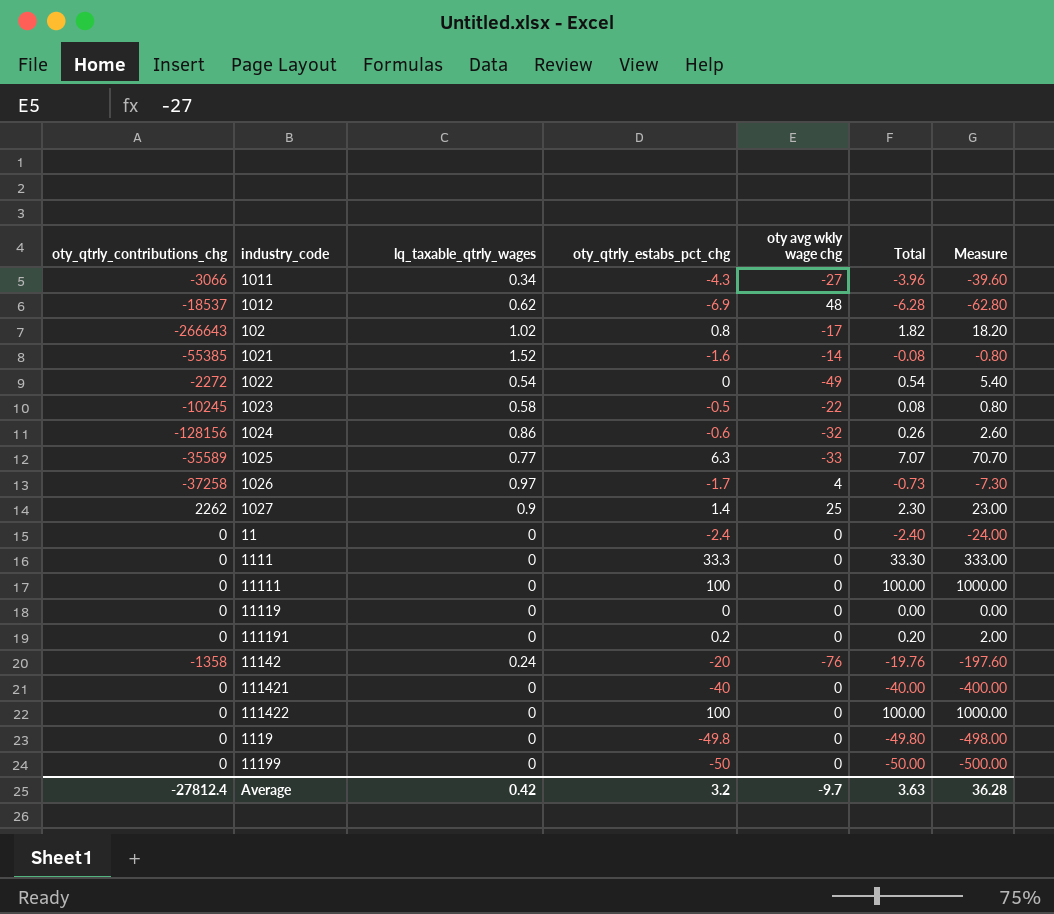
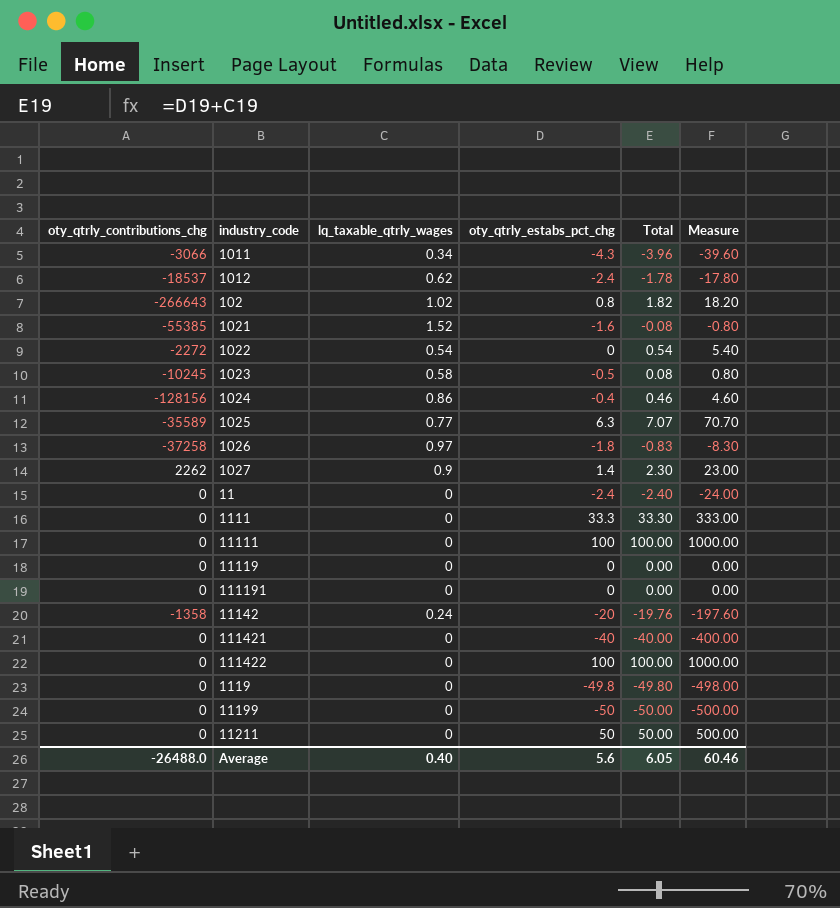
column oty avg wkly wage chg | position: 5 -> none
1012 | oty_qtrly_estabs_pct_chg: -6.9 -> -2.4
1012 | Total: -6.28 -> -1.78
1012 | Measure: -62.80 -> -17.80
1024 | oty_qtrly_estabs_pct_chg: -0.6 -> -0.4
1024 | Total: 0.26 -> 0.46
1024 | Measure: 2.60 -> 4.60
1026 | oty_qtrly_estabs_pct_chg: -1.7 -> -1.8
1026 | Total: -0.73 -> -0.83
1026 | Measure: -7.30 -> -8.30
111191 | oty_qtrly_estabs_pct_chg: 0.2 -> 0
111191 | Total: 0.20 -> 0.00
111191 | Measure: 2.00 -> 0.00
row 11211: none -> 0 | 0 | 50 | 50.00 | 500.00
Average | oty_qtrly_contributions_chg: -27812.4 -> -26488.0
Average | lq_taxable_qtrly_wages: 0.42 -> 0.40
Average | oty_qtrly_estabs_pct_chg: 3.2 -> 5.6
Average | Total: 3.63 -> 6.05
Average | Measure: 36.28 -> 60.46

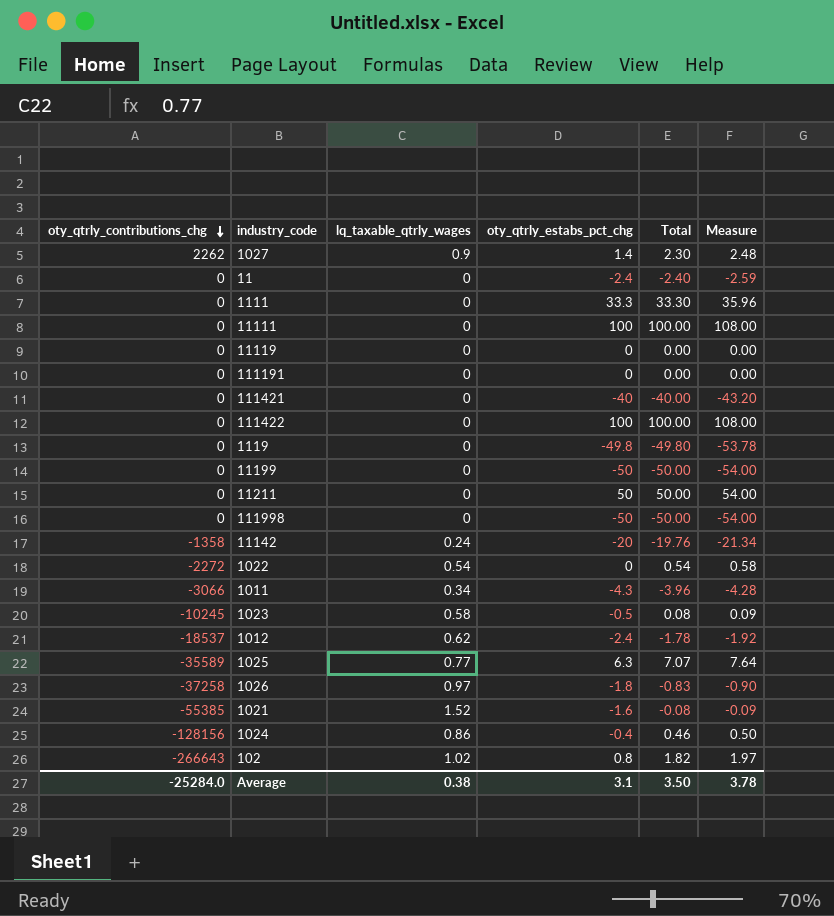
row order: none -> oty_qtrly_contributions_chg descending
column Measure | formula: [Total] * 10 -> [Total] * 1.08
row 111998: none -> 0 | 0 | -50 | -50.00 | -54.00
Average | oty_qtrly_contributions_chg: -26488.0 -> -25284.0
Average | lq_taxable_qtrly_wages: 0.40 -> 0.38
Average | oty_qtrly_estabs_pct_chg: 5.6 -> 3.1
Average | Total: 6.05 -> 3.50
Average | Measure: 60.46 -> 3.78

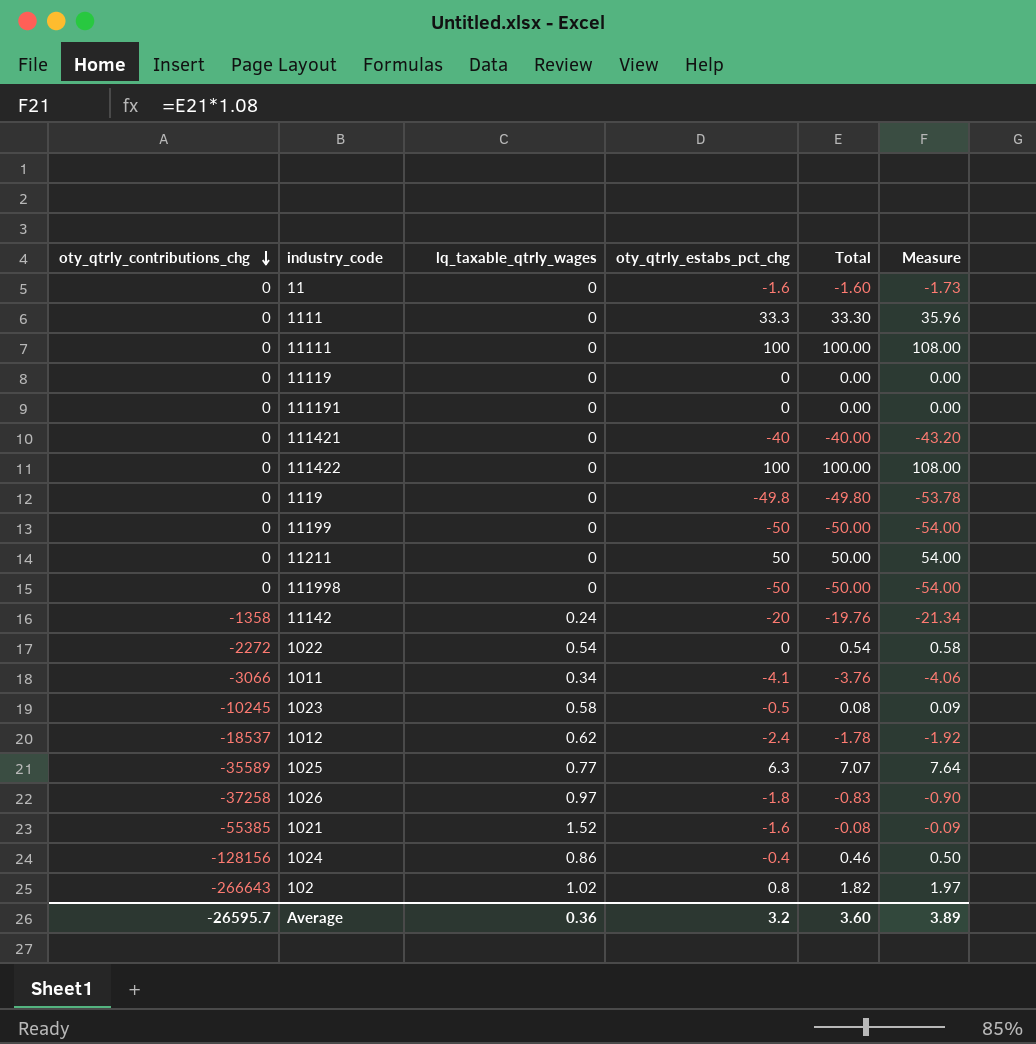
row 1027: 2262 | 0.9 | 1.4 | 2.30 | 2.48 -> none
11 | oty_qtrly_estabs_pct_chg: -2.4 -> -1.6
11 | Total: -2.40 -> -1.60
11 | Measure: -2.59 -> -1.73
1011 | oty_qtrly_estabs_pct_chg: -4.3 -> -4.1
1011 | Total: -3.96 -> -3.76
1011 | Measure: -4.28 -> -4.06
Average | oty_qtrly_contributions_chg: -25284.0 -> -26595.7
Average | lq_taxable_qtrly_wages: 0.38 -> 0.36
Average | oty_qtrly_estabs_pct_chg: 3.1 -> 3.2
Average | Total: 3.50 -> 3.60
Average | Measure: 3.78 -> 3.89

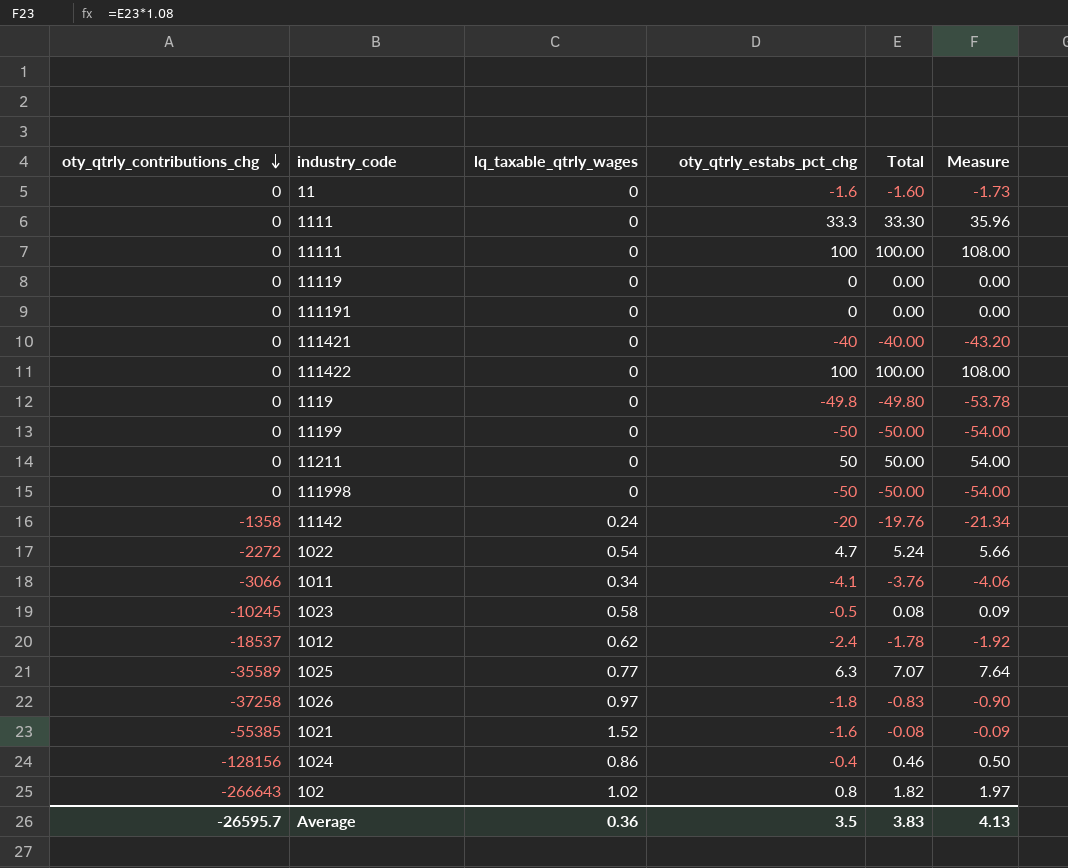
1022 | oty_qtrly_estabs_pct_chg: 0 -> 4.7
1022 | Total: 0.54 -> 5.24
1022 | Measure: 0.58 -> 5.66
Average | oty_qtrly_estabs_pct_chg: 3.2 -> 3.5
Average | Total: 3.60 -> 3.83
Average | Measure: 3.89 -> 4.13

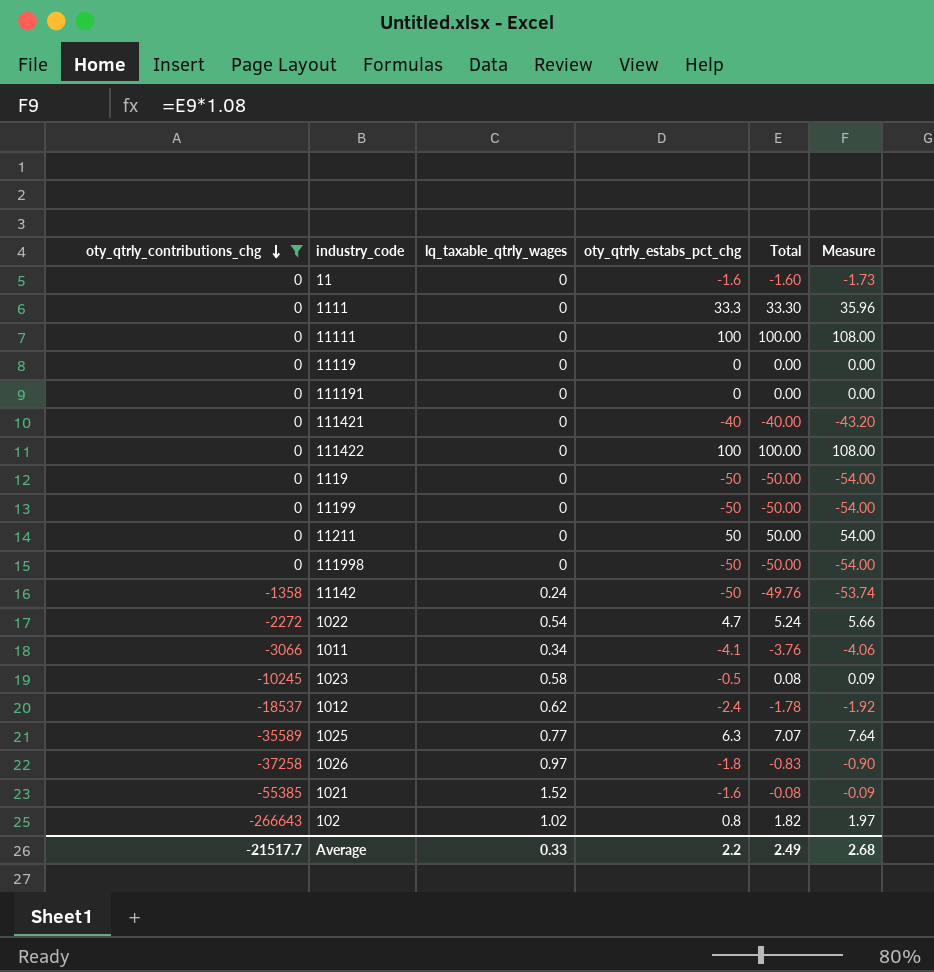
filter: none -> oty_qtrly_contributions_chg != -128156
1119 | oty_qtrly_estabs_pct_chg: -49.8 -> -50
1119 | Total: -49.80 -> -50.00
1119 | Measure: -53.78 -> -54.00
11142 | oty_qtrly_estabs_pct_chg: -20 -> -50
11142 | Total: -19.76 -> -49.76
11142 | Measure: -21.34 -> -53.74
Average | oty_qtrly_contributions_chg: -26595.7 -> -21517.7
Average | lq_taxable_qtrly_wages: 0.36 -> 0.33
Average | oty_qtrly_estabs_pct_chg: 3.5 -> 2.2
Average | Total: 3.83 -> 2.49
Average | Measure: 4.13 -> 2.68

